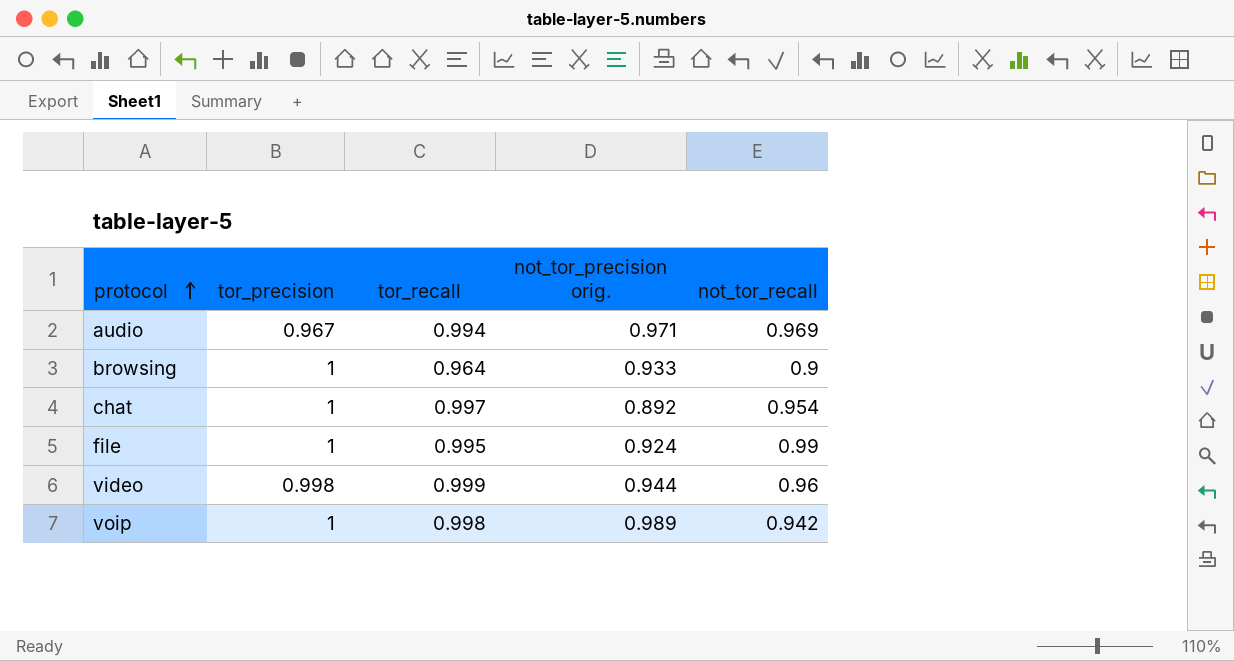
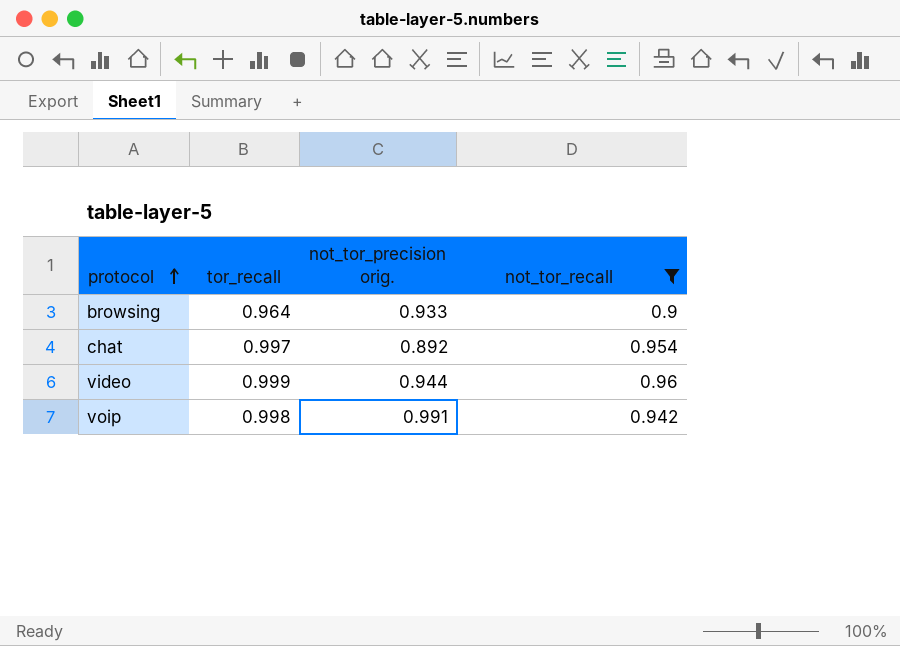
filter: none -> not_tor_recall <= 0.96
column tor_precision | position: 2 -> none
voip | not_tor_precision orig.: 0.989 -> 0.991

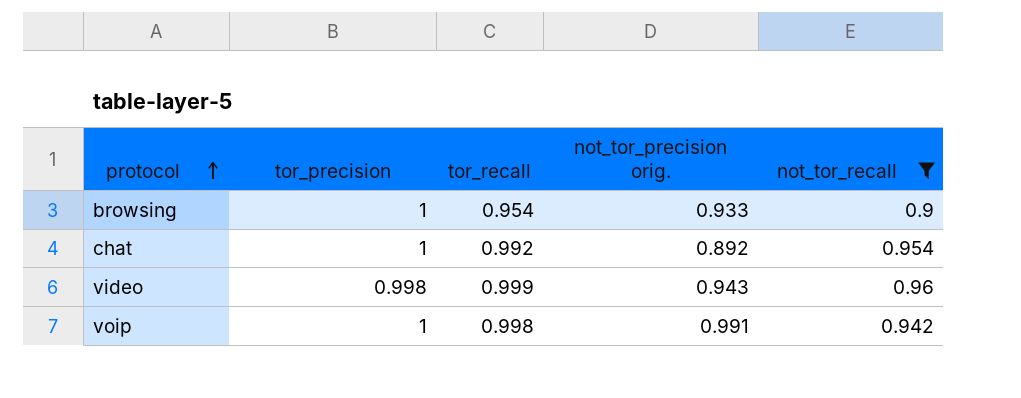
column tor_precision | position: none -> 2
browsing | tor_recall: 0.964 -> 0.954
chat | tor_recall: 0.997 -> 0.992
video | not_tor_precision orig.: 0.944 -> 0.943

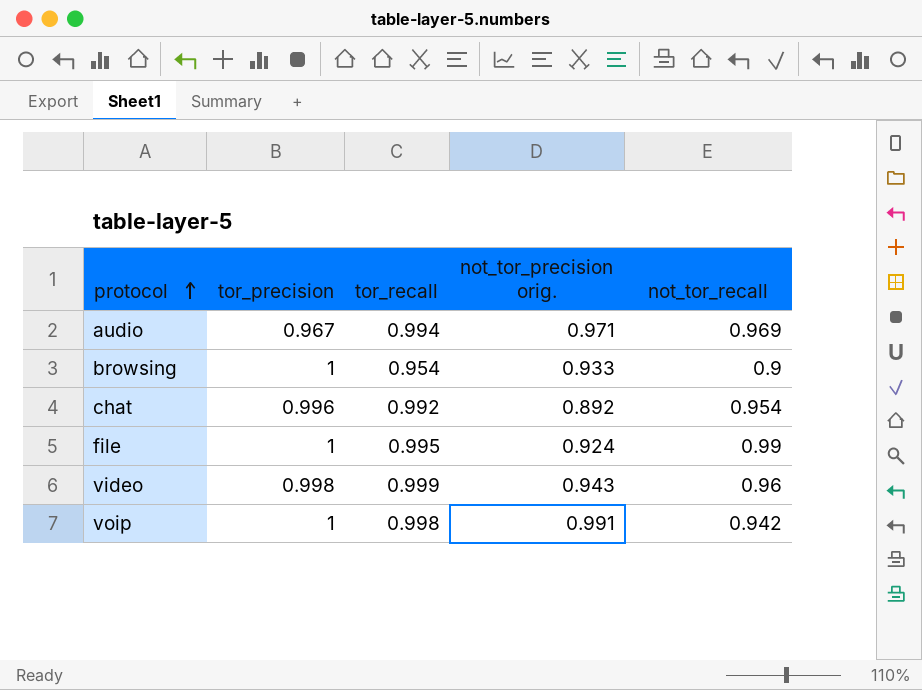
filter: not_tor_recall <= 0.96 -> none
chat | tor_precision: 1 -> 0.996

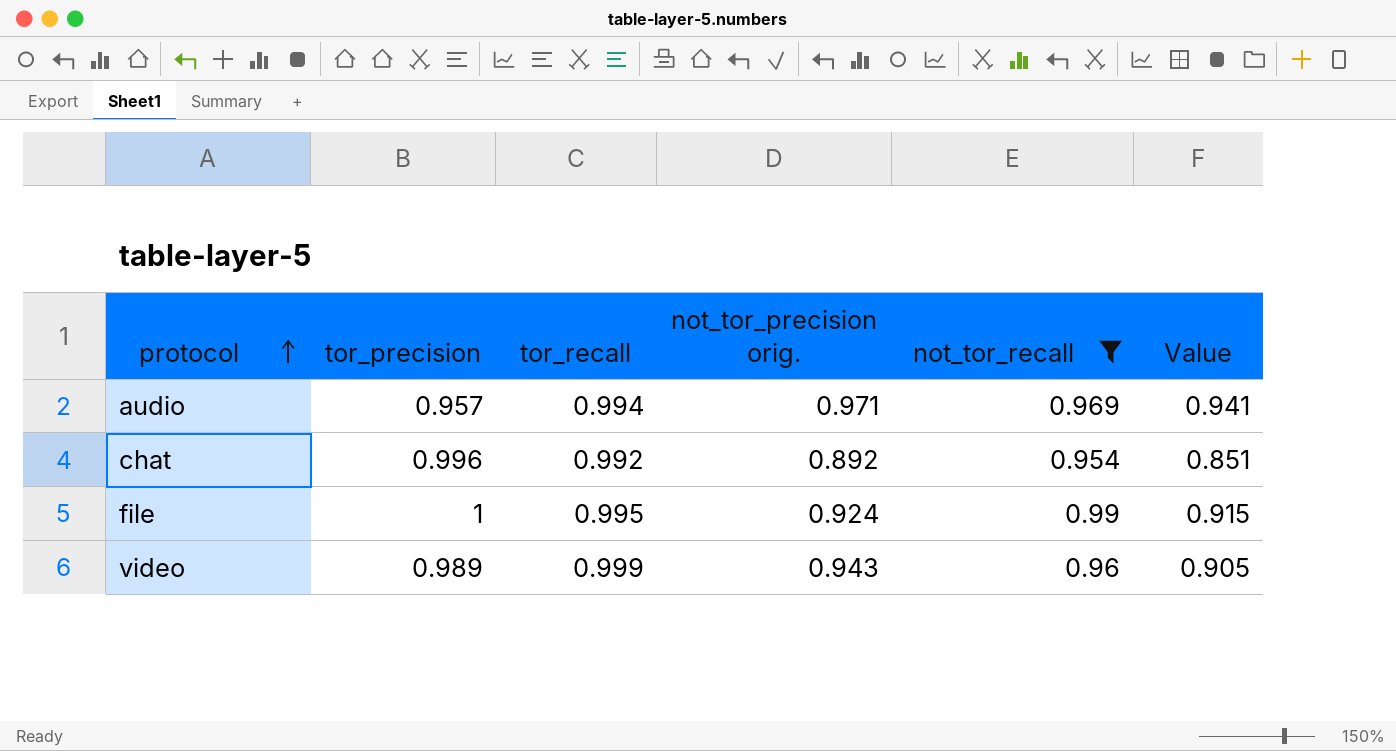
filter: none -> not_tor_recall >= 0.954
column Value | formula: none -> [not_tor_precision orig.] * [not_tor_recall]
audio | tor_precision: 0.967 -> 0.957
video | tor_precision: 0.998 -> 0.989

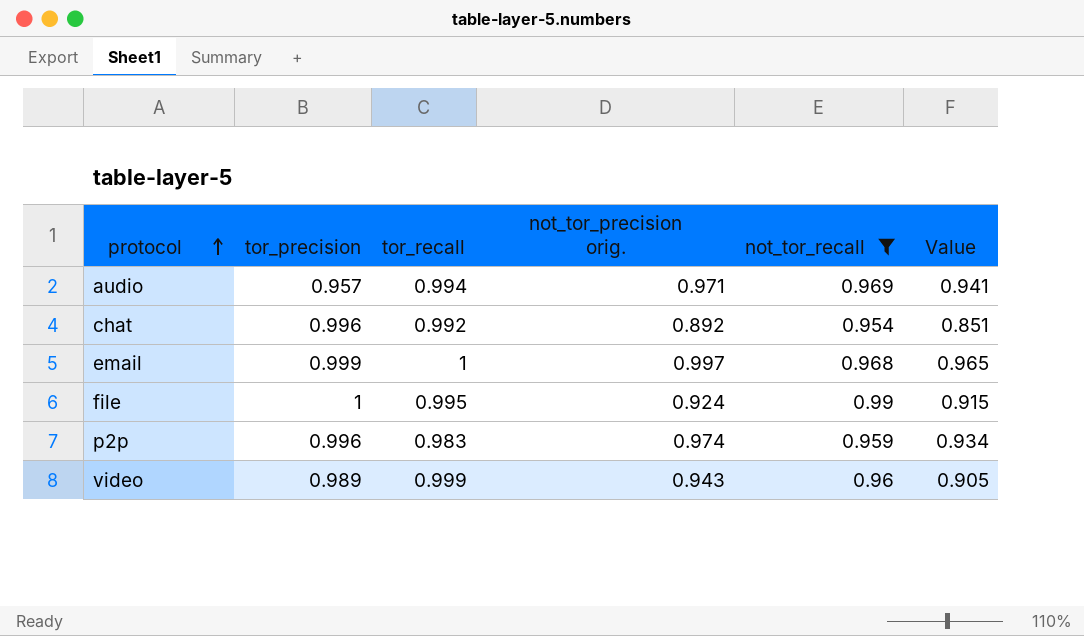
row email: none -> 0.999 | 1 | 0.997 | 0.968 | 0.965
row p2p: none -> 0.996 | 0.983 | 0.974 | 0.959 | 0.934

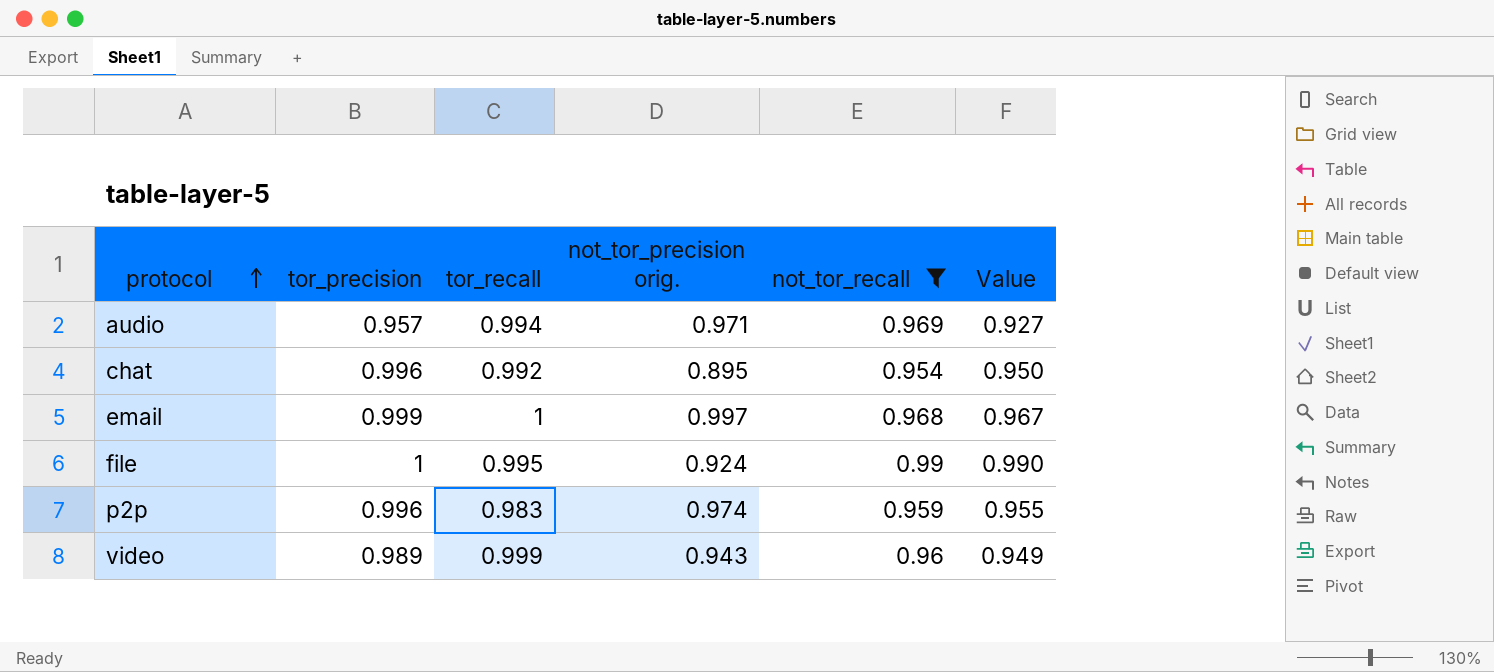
column Value | formula: [not_tor_precision orig.] * [not_tor_recall] -> [tor_precision] * [not_tor_recall]
chat | not_tor_precision orig.: 0.892 -> 0.895

